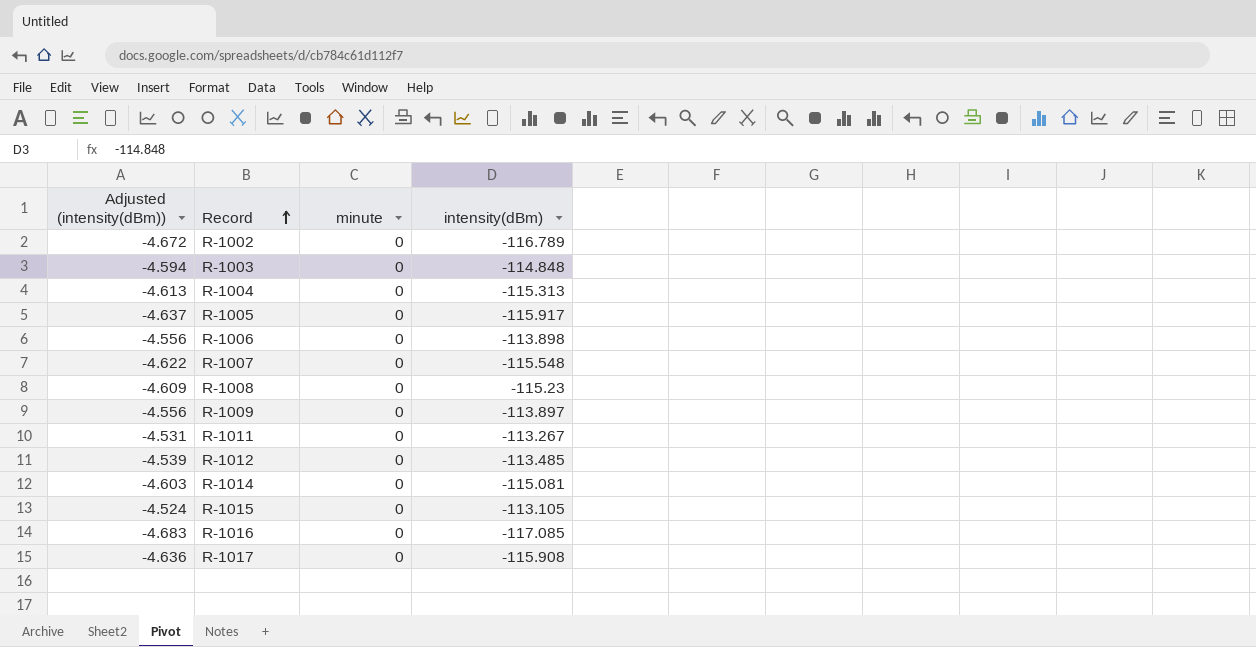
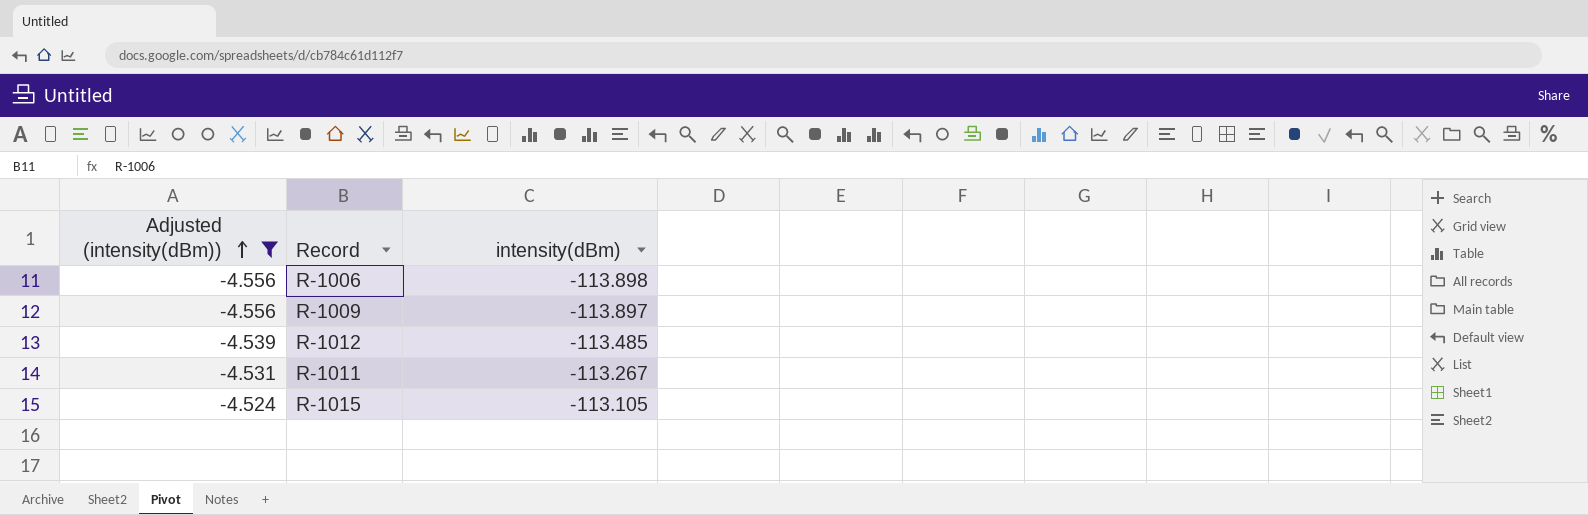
filter: none -> Adjusted (intensity(dBm)) >= -4.556
row order: Record ascending -> Adjusted (intensity(dBm)) ascending
column minute | position: 3 -> none

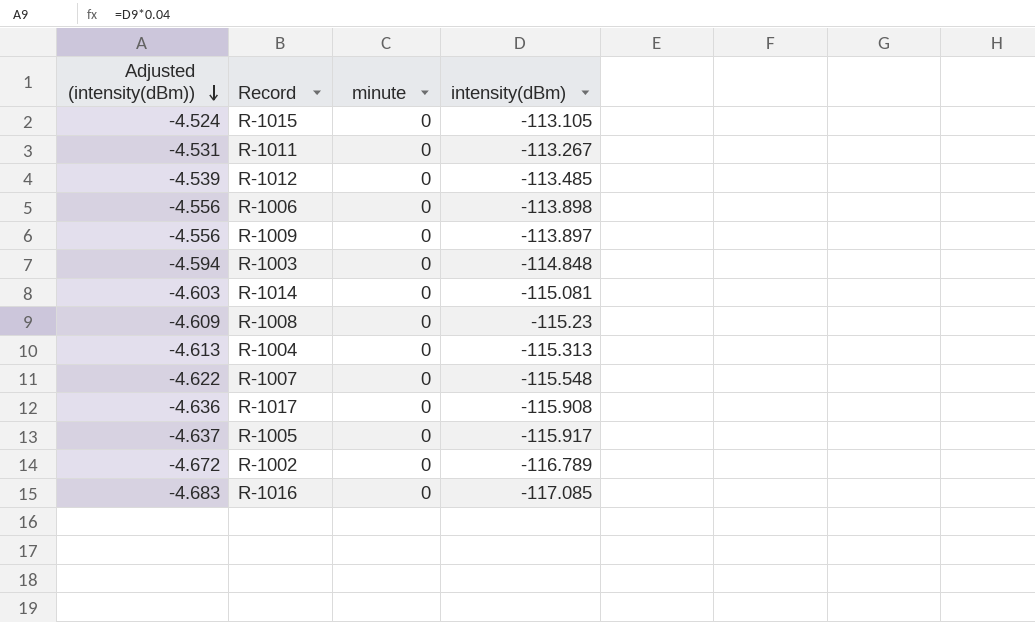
filter: Adjusted (intensity(dBm)) >= -4.556 -> none
row order: Adjusted (intensity(dBm)) ascending -> Adjusted (intensity(dBm)) descending
column minute | position: none -> 3

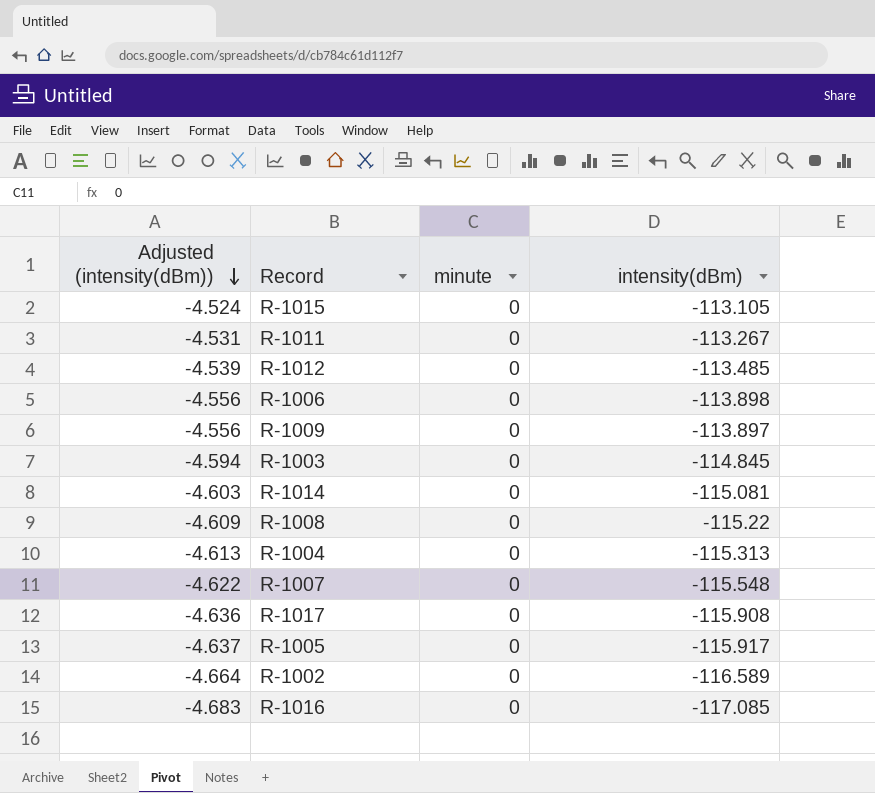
R-1003 | intensity(dBm): -114.848 -> -114.845
R-1008 | intensity(dBm): -115.23 -> -115.22
R-1002 | Adjusted (intensity(dBm)): -4.672 -> -4.664
R-1002 | intensity(dBm): -116.789 -> -116.589

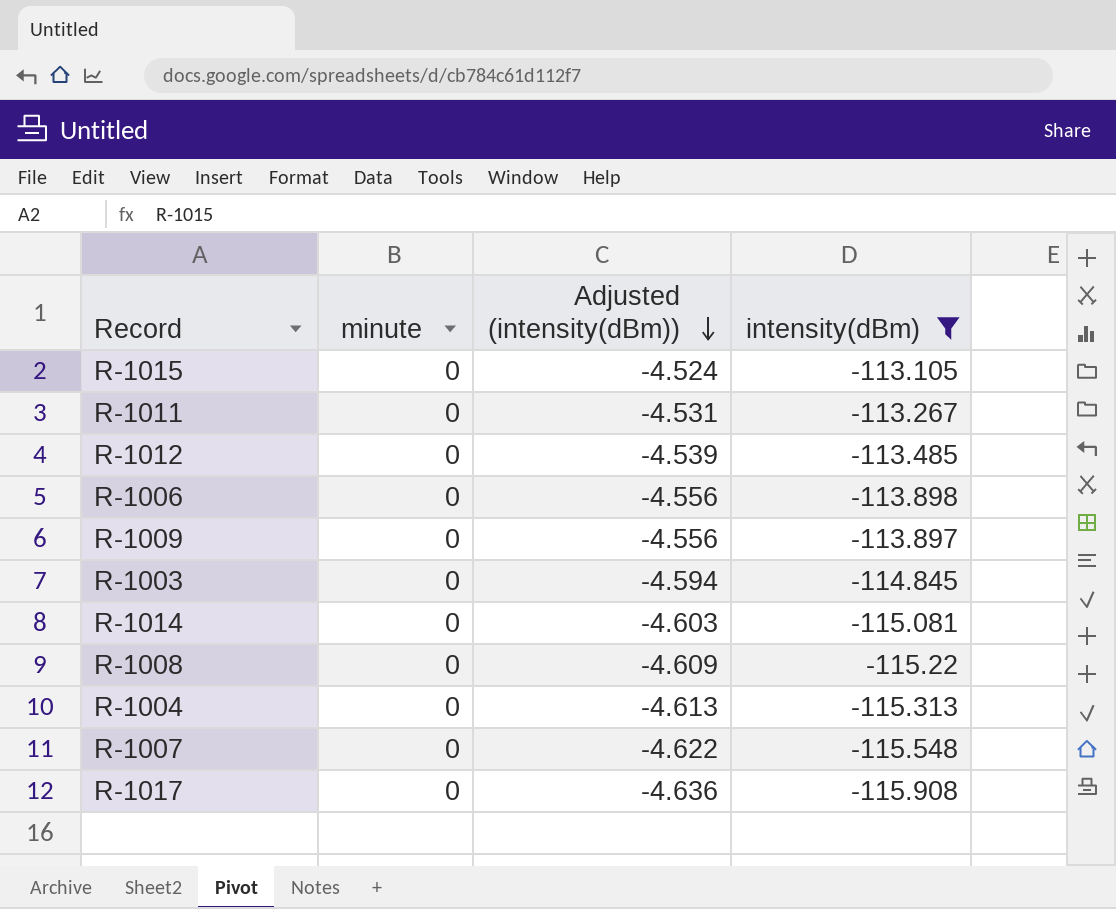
filter: none -> intensity(dBm) >= -115.908
column Adjusted (intensity(dBm)) | position: 1 -> 3

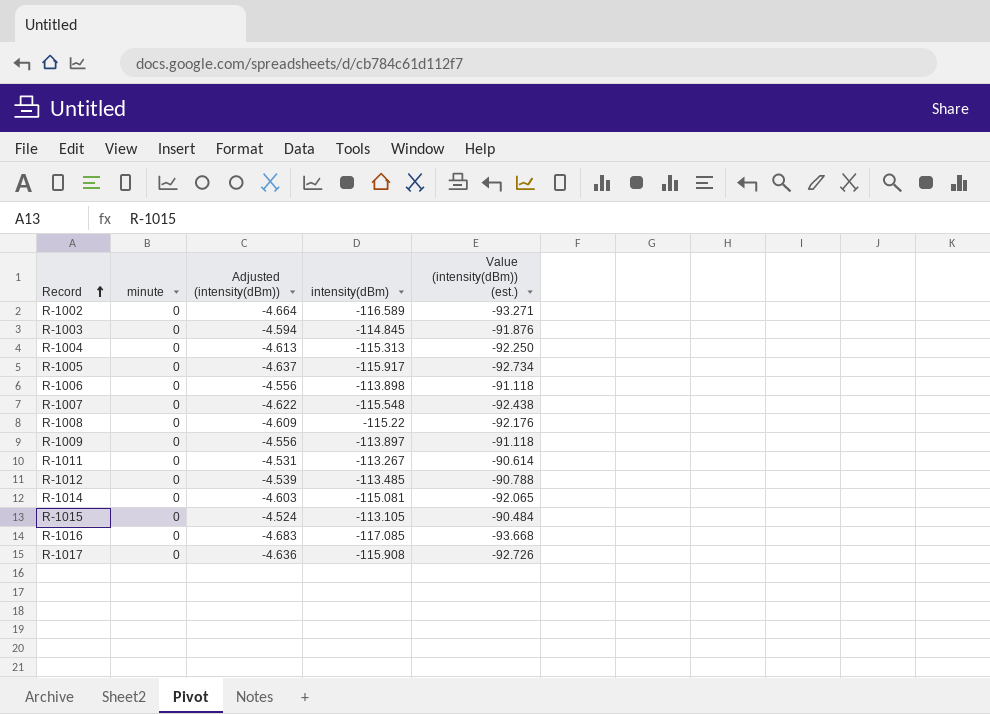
filter: intensity(dBm) >= -115.908 -> none
row order: Adjusted (intensity(dBm)) descending -> Record ascending
column Value (intensity(dBm)) (est.) | formula: none -> [intensity(dBm)] * 0.8

